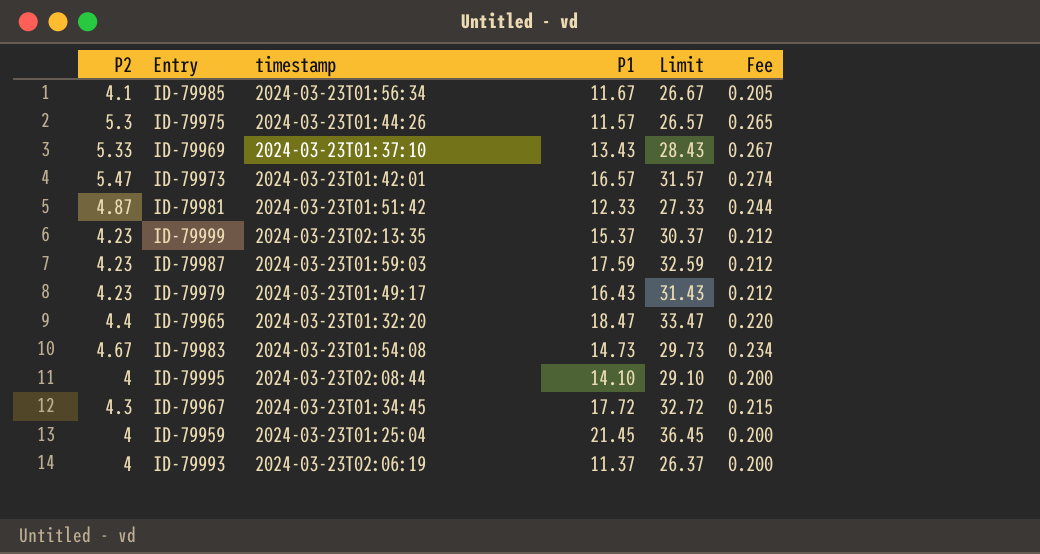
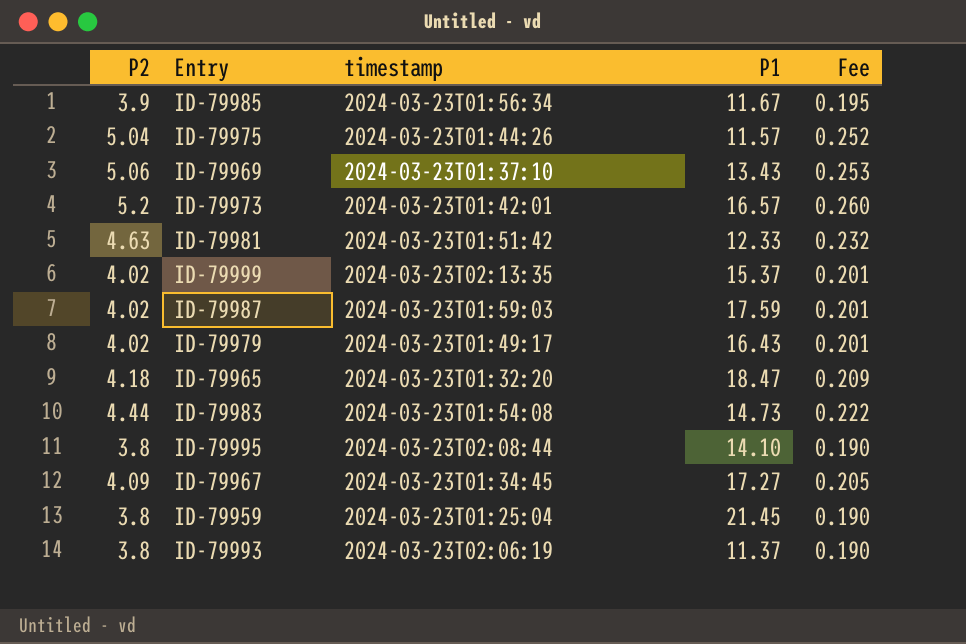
column Limit | formula: [P1] + 15 -> none
ID-79985 | P2: 4.1 -> 3.9
ID-79985 | Fee: 0.205 -> 0.195
ID-79975 | P2: 5.3 -> 5.04
ID-79975 | Fee: 0.265 -> 0.252
ID-79969 | P2: 5.33 -> 5.06
ID-79969 | Fee: 0.267 -> 0.253
ID-79973 | P2: 5.47 -> 5.2
ID-79973 | Fee: 0.274 -> 0.260
ID-79981 | P2: 4.87 -> 4.63
ID-79981 | Fee: 0.244 -> 0.232
ID-79999 | P2: 4.23 -> 4.02
ID-79999 | Fee: 0.212 -> 0.201
ID-79987 | P2: 4.23 -> 4.02
ID-79987 | Fee: 0.212 -> 0.201
ID-79979 | P2: 4.23 -> 4.02
ID-79979 | Fee: 0.212 -> 0.201
ID-79965 | P2: 4.4 -> 4.18
ID-79965 | Fee: 0.220 -> 0.209
ID-79983 | P2: 4.67 -> 4.44
ID-79983 | Fee: 0.234 -> 0.222
ID-79995 | P2: 4 -> 3.8
ID-79995 | Fee: 0.200 -> 0.190
ID-79967 | P2: 4.3 -> 4.09
ID-79967 | P1: 17.72 -> 17.27
ID-79967 | Fee: 0.215 -> 0.205
ID-79959 | P2: 4 -> 3.8
ID-79959 | Fee: 0.200 -> 0.190
ID-79993 | P2: 4 -> 3.8
ID-79993 | Fee: 0.200 -> 0.190

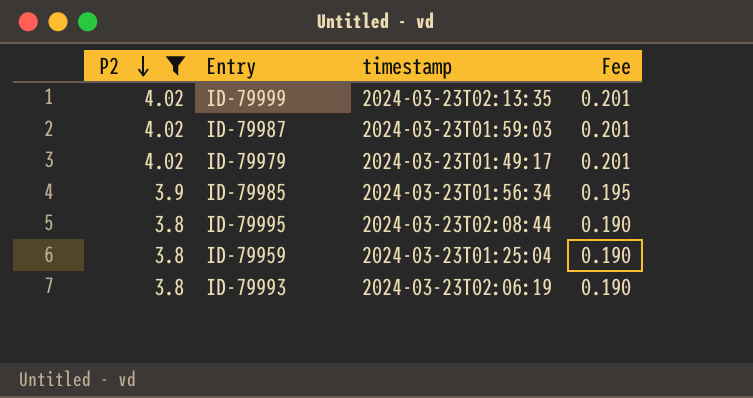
filter: none -> P2 <= 4.02
row order: none -> P2 descending
column P1 | position: 4 -> none

